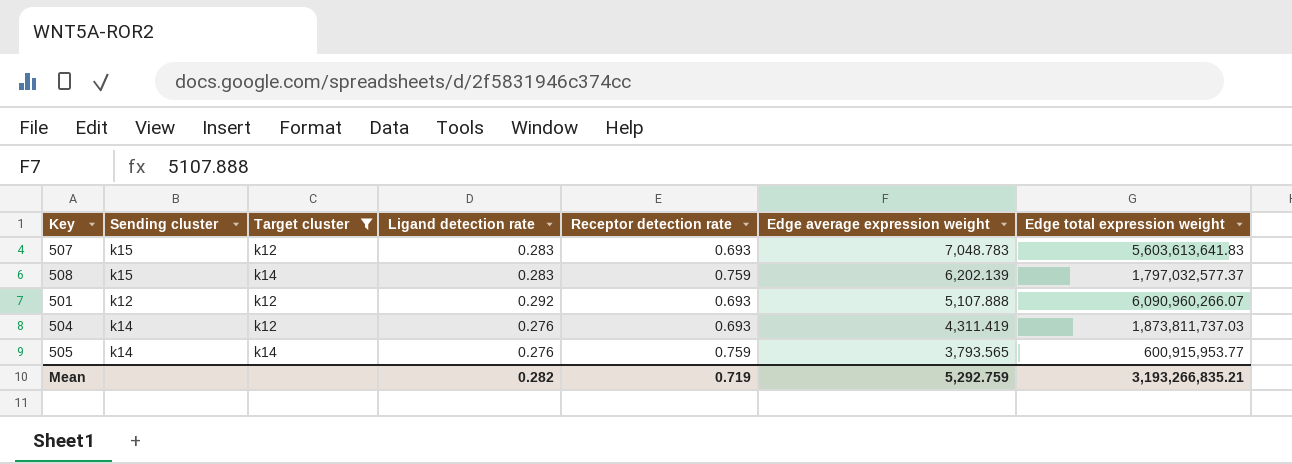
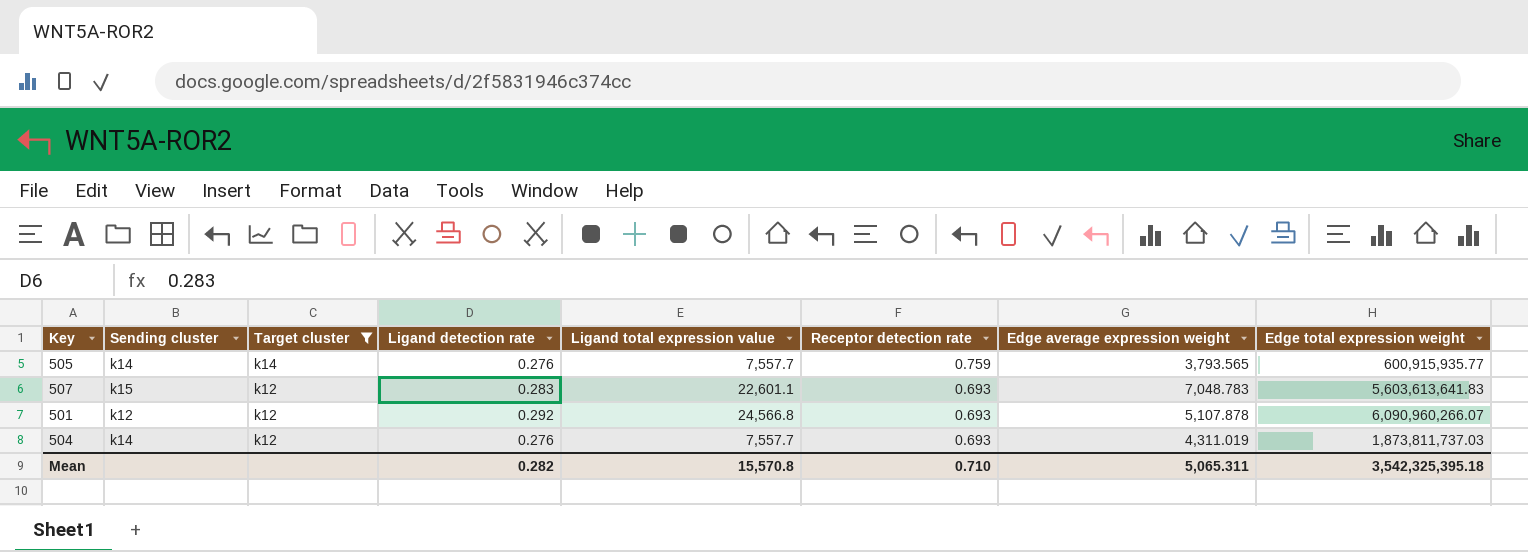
row order: Edge average expression weight descending -> Target cluster descending
column Ligand total expression value | position: none -> 5
row 508: k15 | k14 | 0.283 | 0.759 | 6,202.139 | 1,797,032,577.37 -> none
505 | Edge total expression weight: 600,915,953.77 -> 600,915,935.77
501 | Edge average expression weight: 5,107.888 -> 5,107.878
504 | Edge average expression weight: 4,311.419 -> 4,311.019
Mean | Receptor detection rate: 0.719 -> 0.710
Mean | Edge average expression weight: 5,292.759 -> 5,065.311
Mean | Edge total expression weight: 3,193,266,835.21 -> 3,542,325,395.18

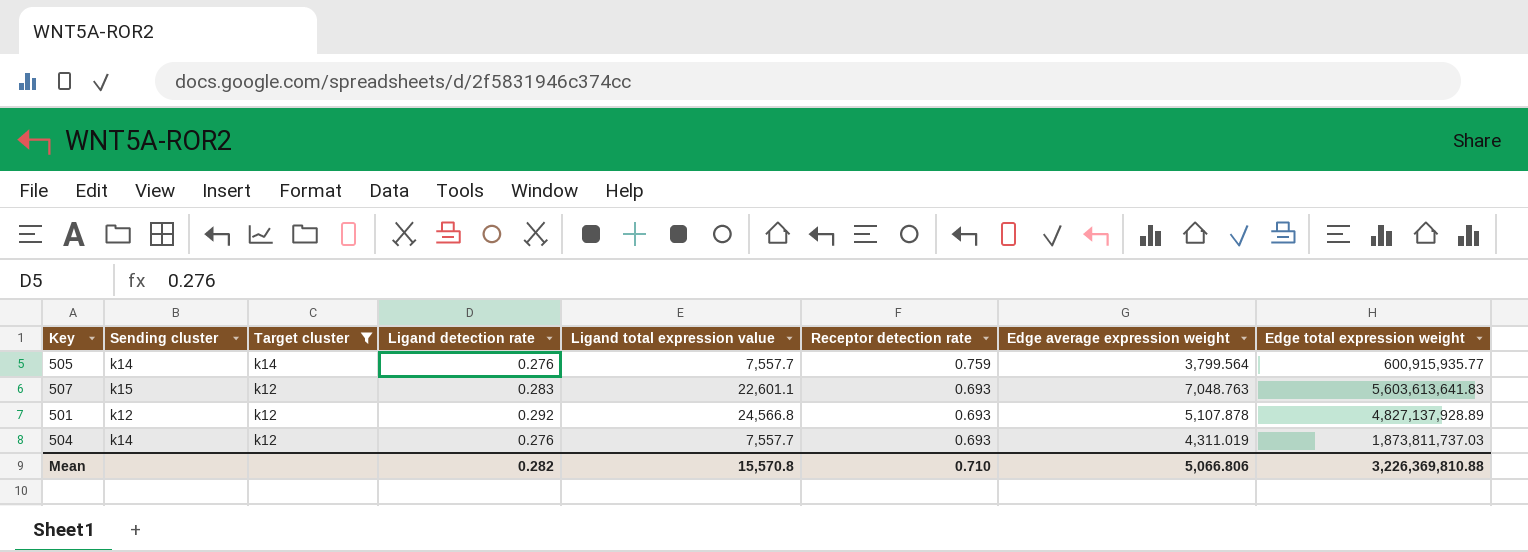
505 | Edge average expression weight: 3,793.565 -> 3,799.564
507 | Edge average expression weight: 7,048.783 -> 7,048.763
501 | Edge total expression weight: 6,090,960,266.07 -> 4,827,137,928.89
Mean | Edge average expression weight: 5,065.311 -> 5,066.806
Mean | Edge total expression weight: 3,542,325,395.18 -> 3,226,369,810.88

